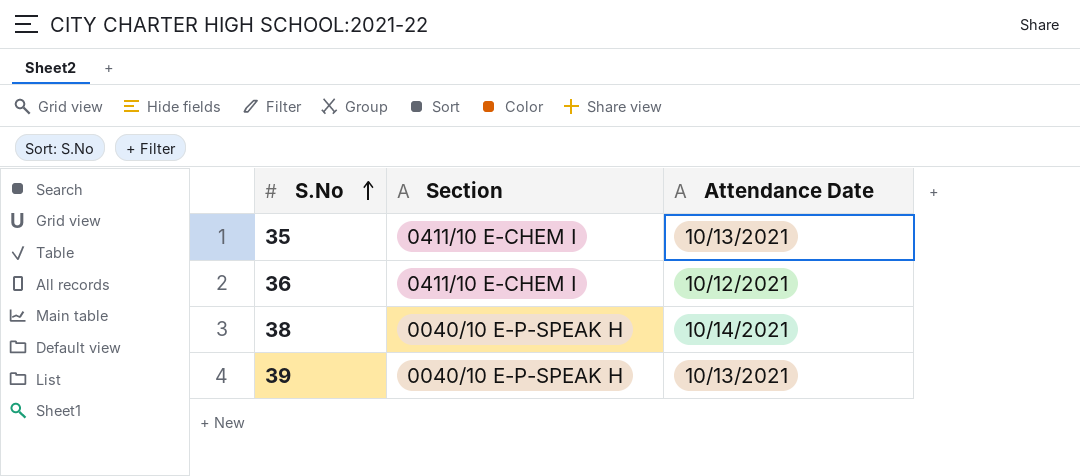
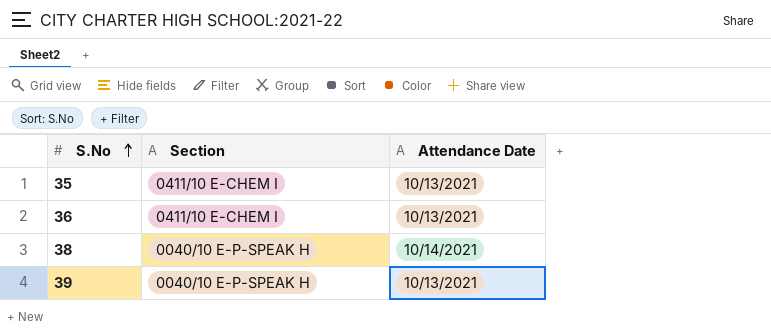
36 | Attendance Date: 10/12/2021 -> 10/13/2021

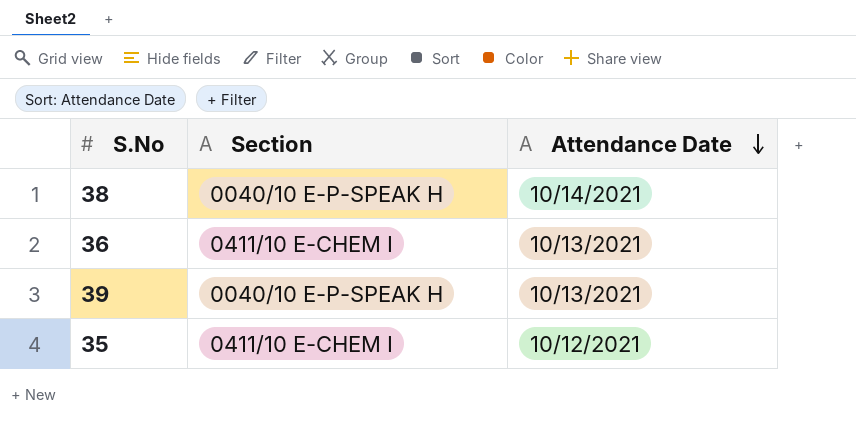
row order: S.No ascending -> Attendance Date descending
35 | Attendance Date: 10/13/2021 -> 10/12/2021

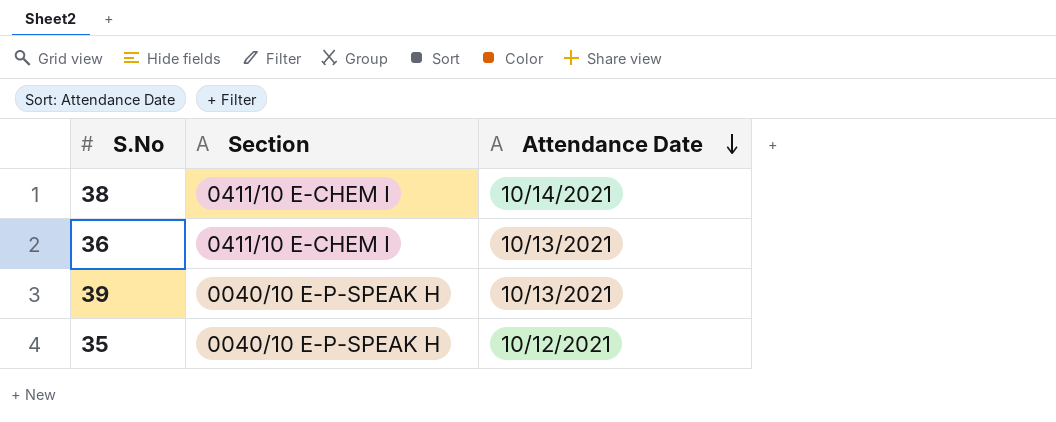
38 | Section: 0040/10 E-P-SPEAK H -> 0411/10 E-CHEM I
35 | Section: 0411/10 E-CHEM I -> 0040/10 E-P-SPEAK H

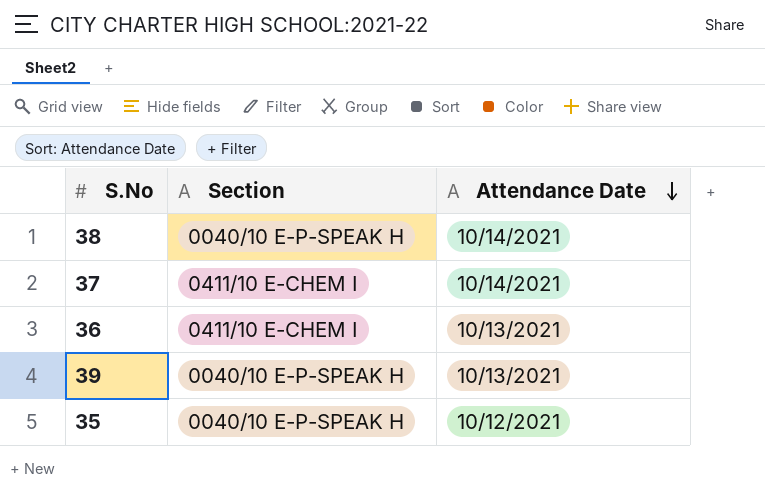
38 | Section: 0411/10 E-CHEM I -> 0040/10 E-P-SPEAK H
row 37: none -> 0411/10 E-CHEM I | 10/14/2021

